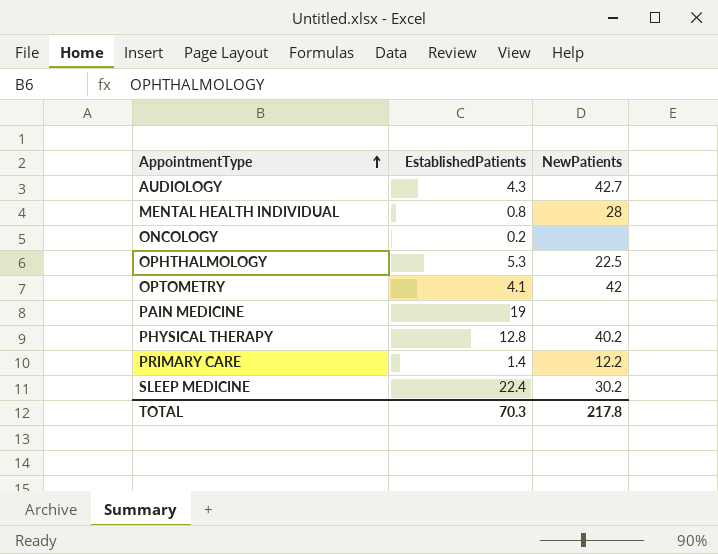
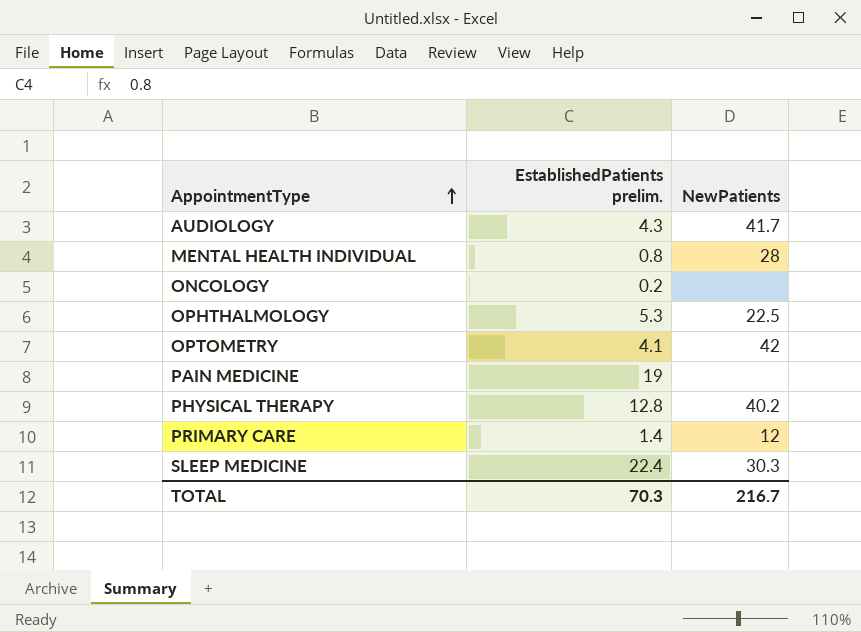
column name: EstablishedPatients -> EstablishedPatients prelim.
AUDIOLOGY | NewPatients: 42.7 -> 41.7
PRIMARY CARE | NewPatients: 12.2 -> 12
SLEEP MEDICINE | NewPatients: 30.2 -> 30.3
TOTAL | NewPatients: 217.8 -> 216.7

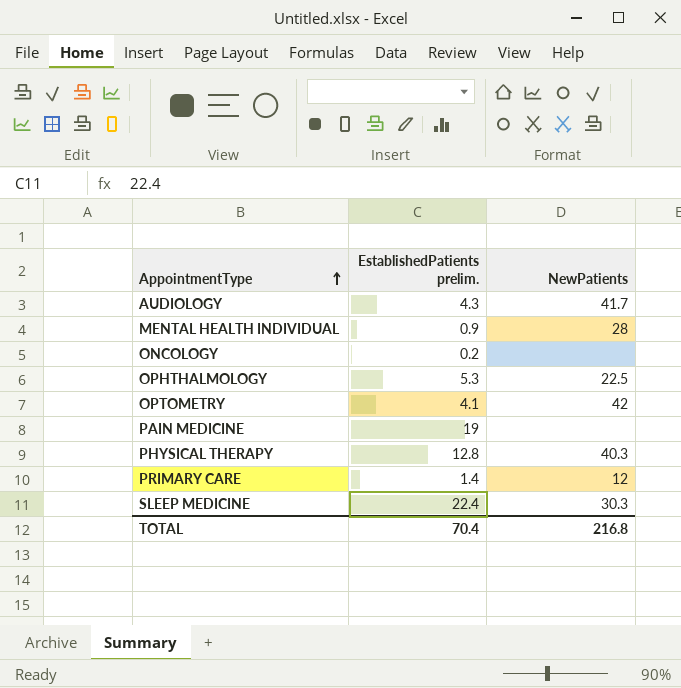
MENTAL HEALTH INDIVIDUAL | EstablishedPatients prelim.: 0.8 -> 0.9
PHYSICAL THERAPY | NewPatients: 40.2 -> 40.3
TOTAL | EstablishedPatients prelim.: 70.3 -> 70.4
TOTAL | NewPatients: 216.7 -> 216.8

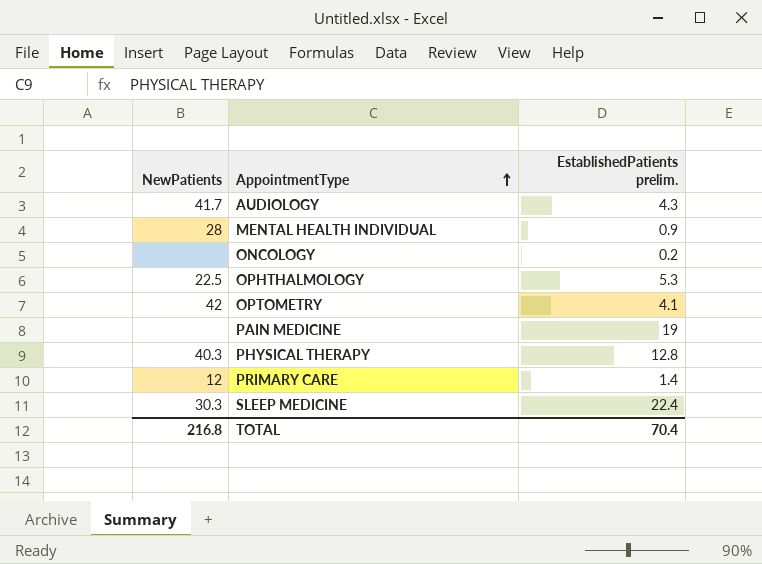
column NewPatients | position: 3 -> 1

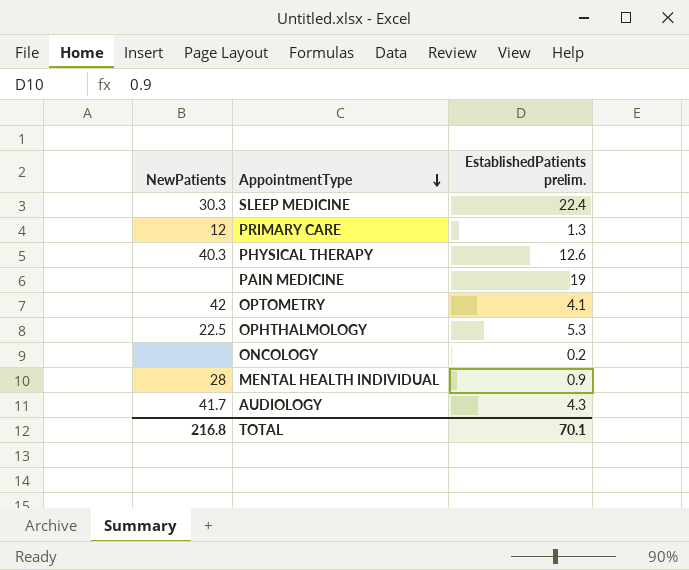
row order: AppointmentType ascending -> AppointmentType descending
PRIMARY CARE | EstablishedPatients prelim.: 1.4 -> 1.3
PHYSICAL THERAPY | EstablishedPatients prelim.: 12.8 -> 12.6
TOTAL | EstablishedPatients prelim.: 70.4 -> 70.1

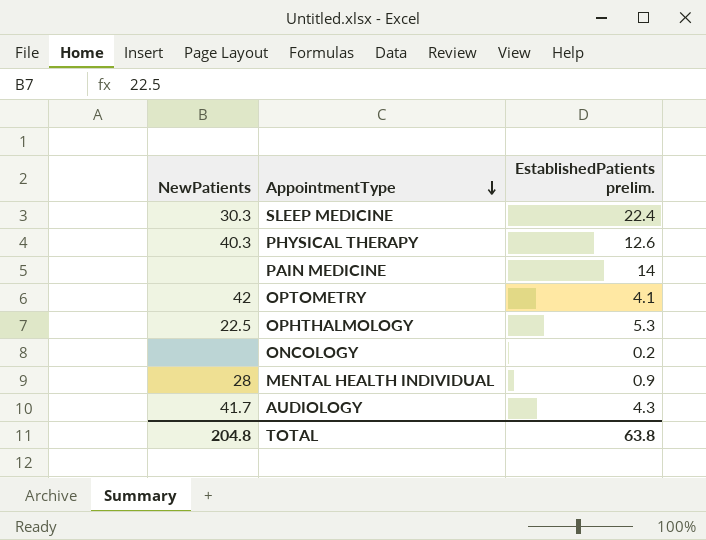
row PRIMARY CARE: 12 | 1.3 -> none
PAIN MEDICINE | EstablishedPatients prelim.: 19 -> 14
TOTAL | NewPatients: 216.8 -> 204.8
TOTAL | EstablishedPatients prelim.: 70.1 -> 63.8

